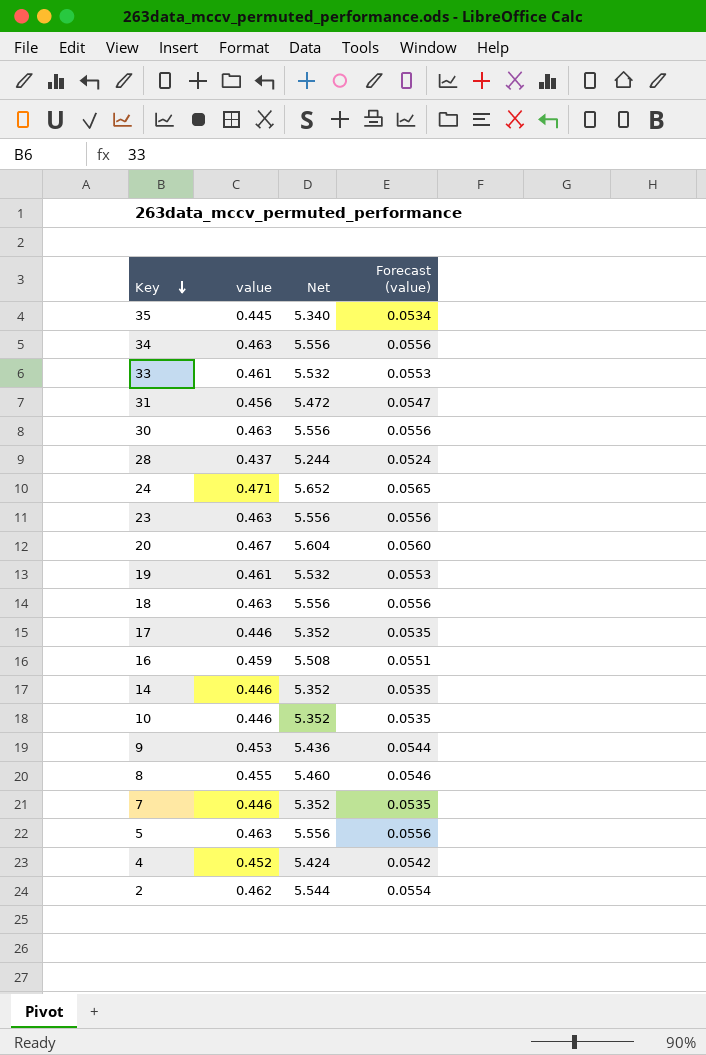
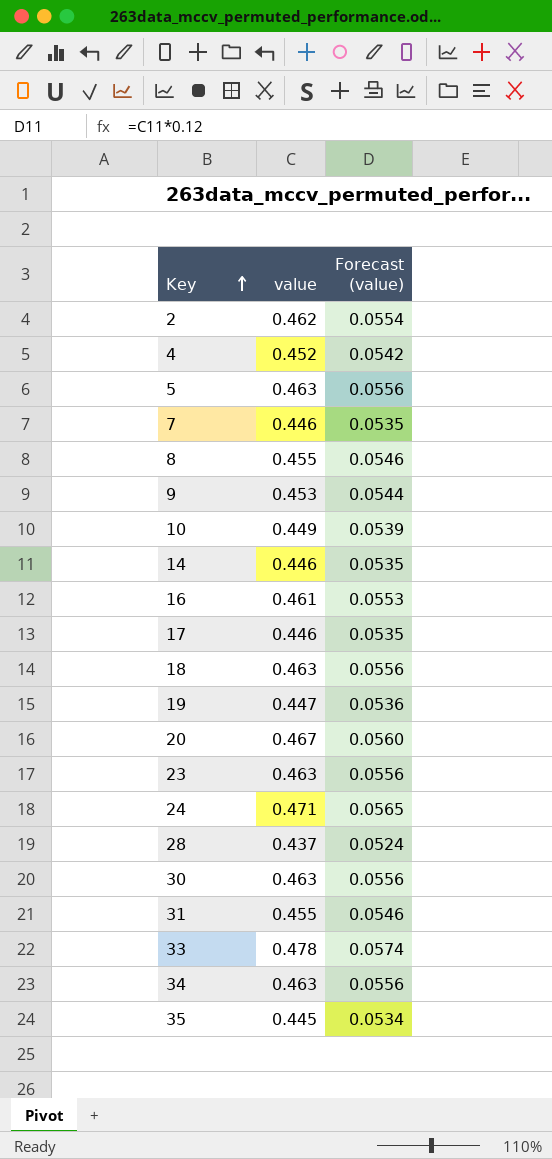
row order: Key descending -> Key ascending
column Net | formula: [value] * 12 -> none
10 | value: 0.446 -> 0.449
10 | Forecast (value): 0.0535 -> 0.0539
16 | value: 0.459 -> 0.461
16 | Forecast (value): 0.0551 -> 0.0553
19 | value: 0.461 -> 0.447
19 | Forecast (value): 0.0553 -> 0.0536
31 | value: 0.456 -> 0.455
31 | Forecast (value): 0.0547 -> 0.0546
33 | value: 0.461 -> 0.478
33 | Forecast (value): 0.0553 -> 0.0574

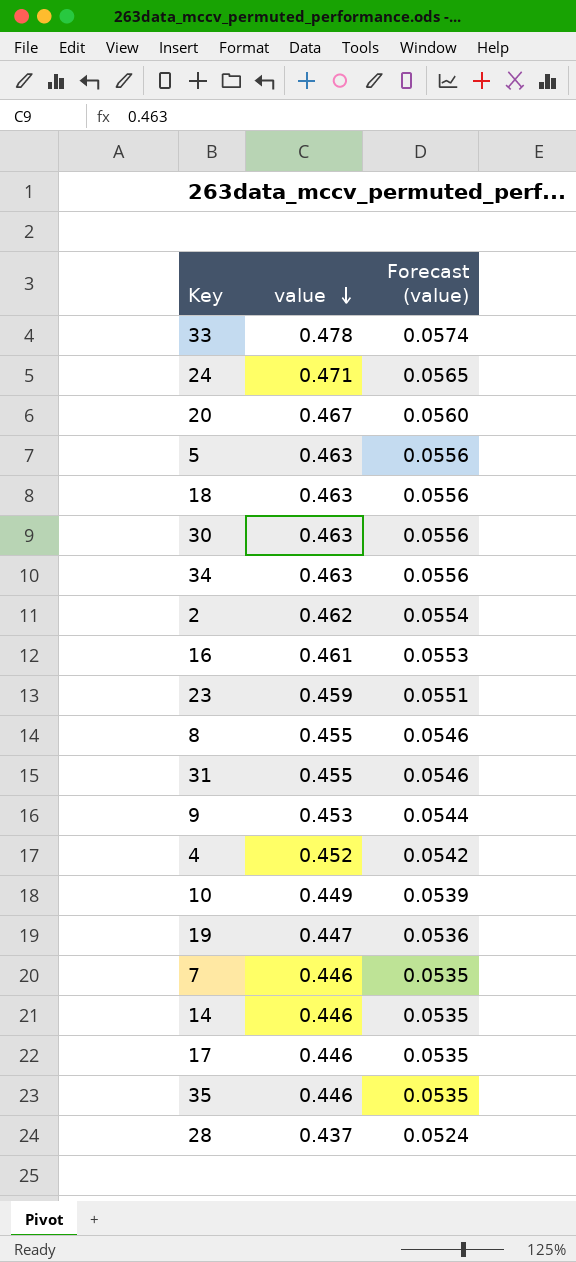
row order: Key ascending -> value descending
23 | value: 0.463 -> 0.459
23 | Forecast (value): 0.0556 -> 0.0551
35 | value: 0.445 -> 0.446
35 | Forecast (value): 0.0534 -> 0.0535

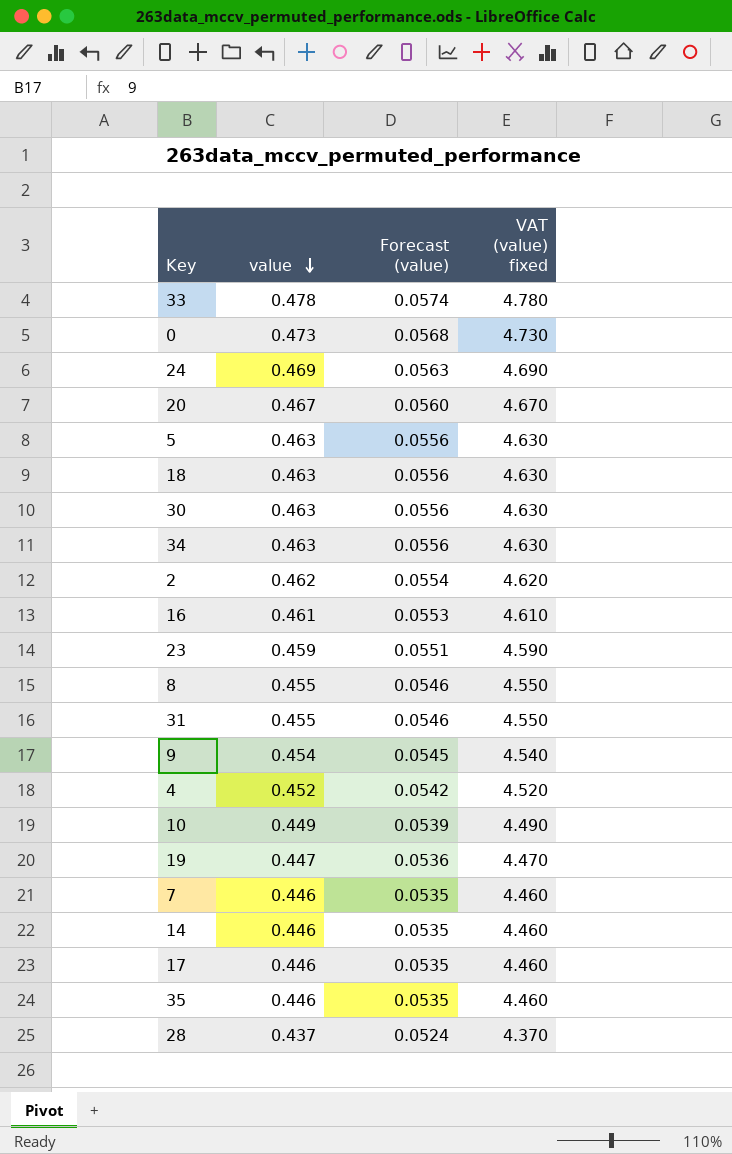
column VAT (value) fixed | formula: none -> [value] * 10
row 0: none -> 0.473 | 0.0568 | 4.730
24 | value: 0.471 -> 0.469
24 | Forecast (value): 0.0565 -> 0.0563
9 | value: 0.453 -> 0.454
9 | Forecast (value): 0.0544 -> 0.0545

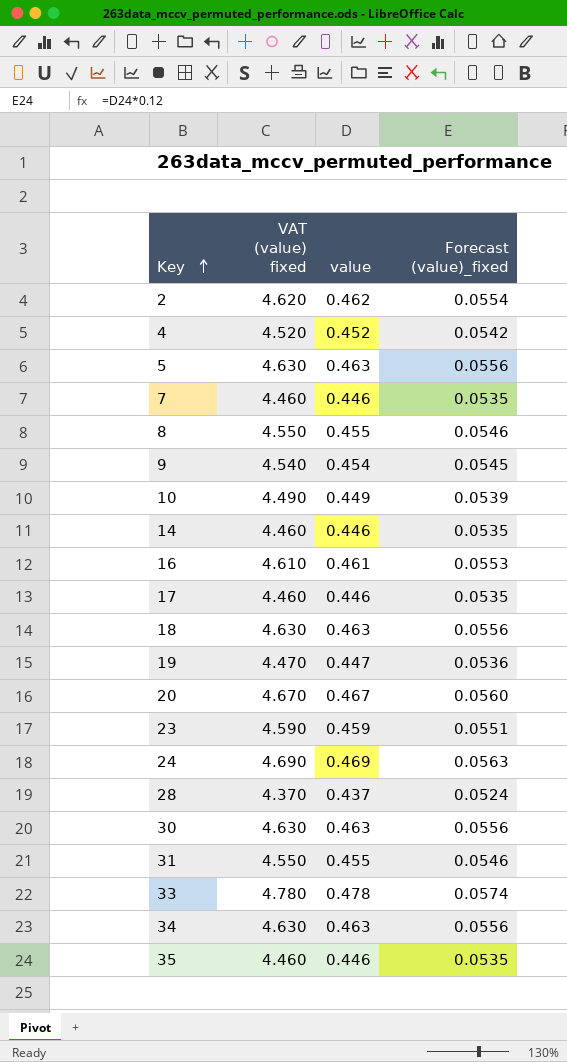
row order: value descending -> Key ascending
column VAT (value) fixed | position: 4 -> 2
column name: Forecast (value) -> Forecast (value)_fixed
row 0: 0.473 | 0.0568 | 4.730 -> none

